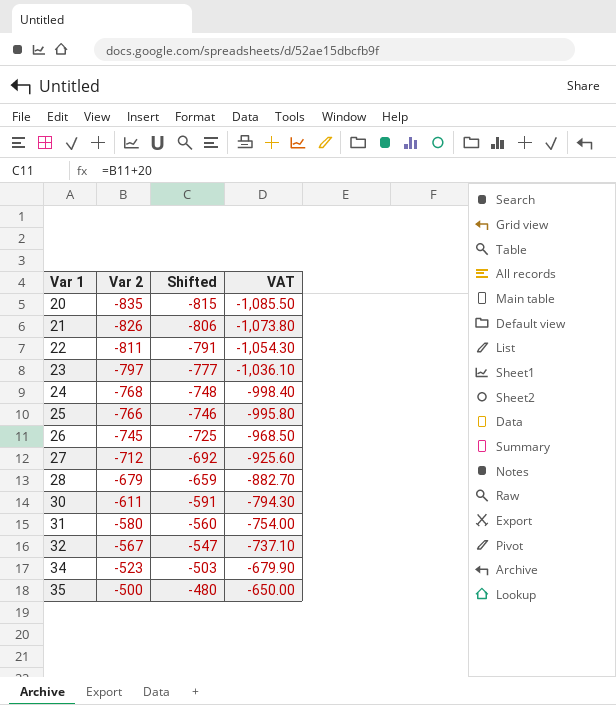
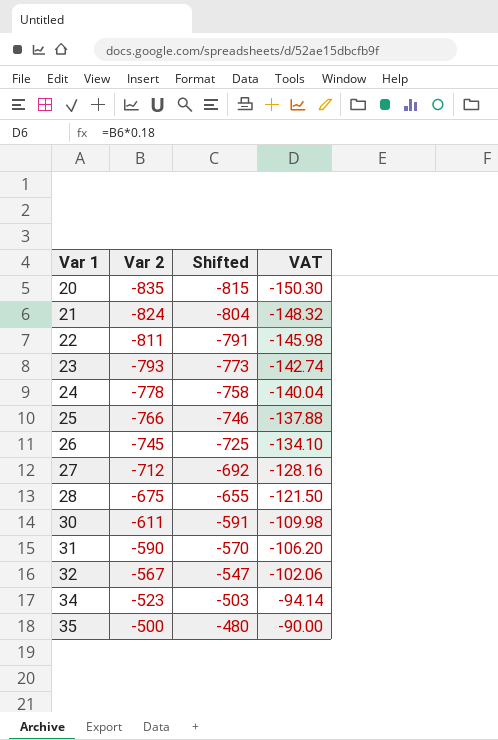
column VAT | formula: [Var 2] * 1.3 -> [Var 2] * 0.18
21 | Var 2: -826 -> -824
21 | Shifted: -806 -> -804
23 | Var 2: -797 -> -793
23 | Shifted: -777 -> -773
24 | Var 2: -768 -> -778
24 | Shifted: -748 -> -758
28 | Var 2: -679 -> -675
28 | Shifted: -659 -> -655
31 | Var 2: -580 -> -590
31 | Shifted: -560 -> -570

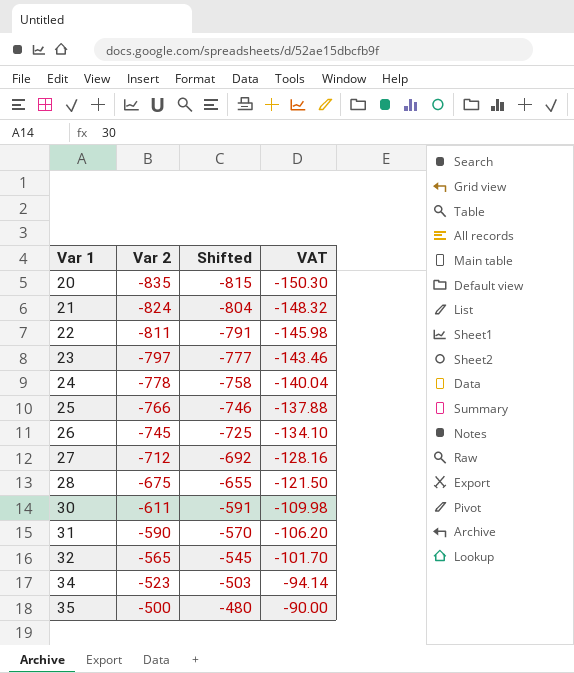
23 | Var 2: -793 -> -797
23 | Shifted: -773 -> -777
23 | VAT: -142.74 -> -143.46
32 | Var 2: -567 -> -565
32 | Shifted: -547 -> -545
32 | VAT: -102.06 -> -101.70

